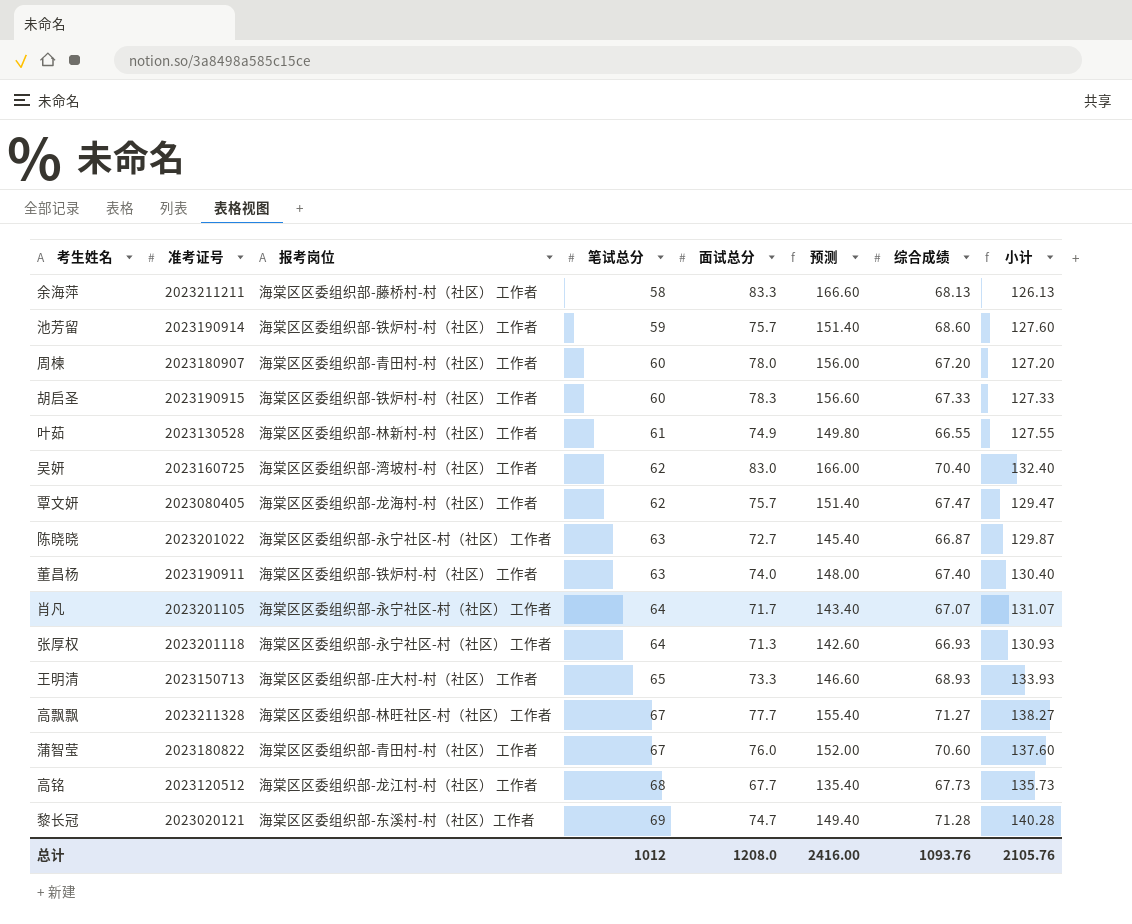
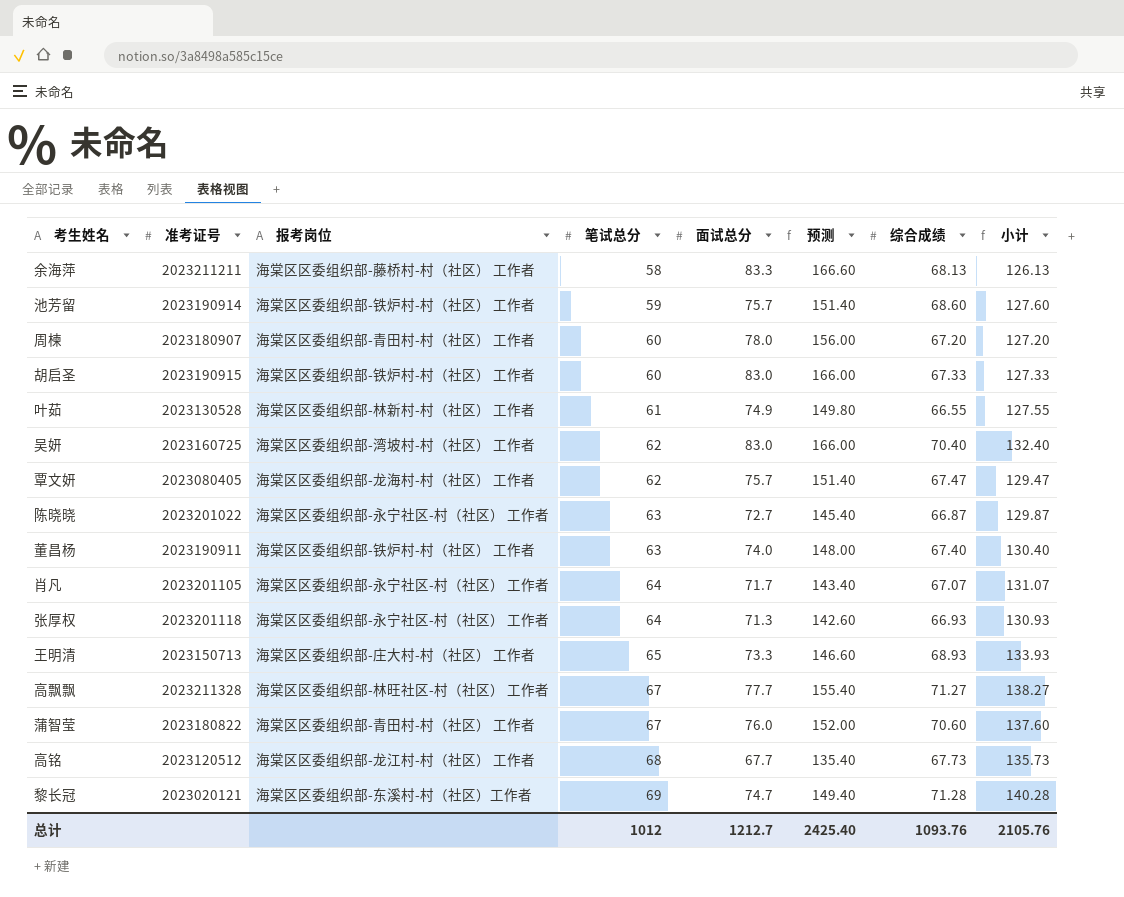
胡启圣 | 面试总分: 78.3 -> 83.0
胡启圣 | 预测: 156.60 -> 166.00
总计 | 面试总分: 1208.0 -> 1212.7
总计 | 预测: 2416.00 -> 2425.40

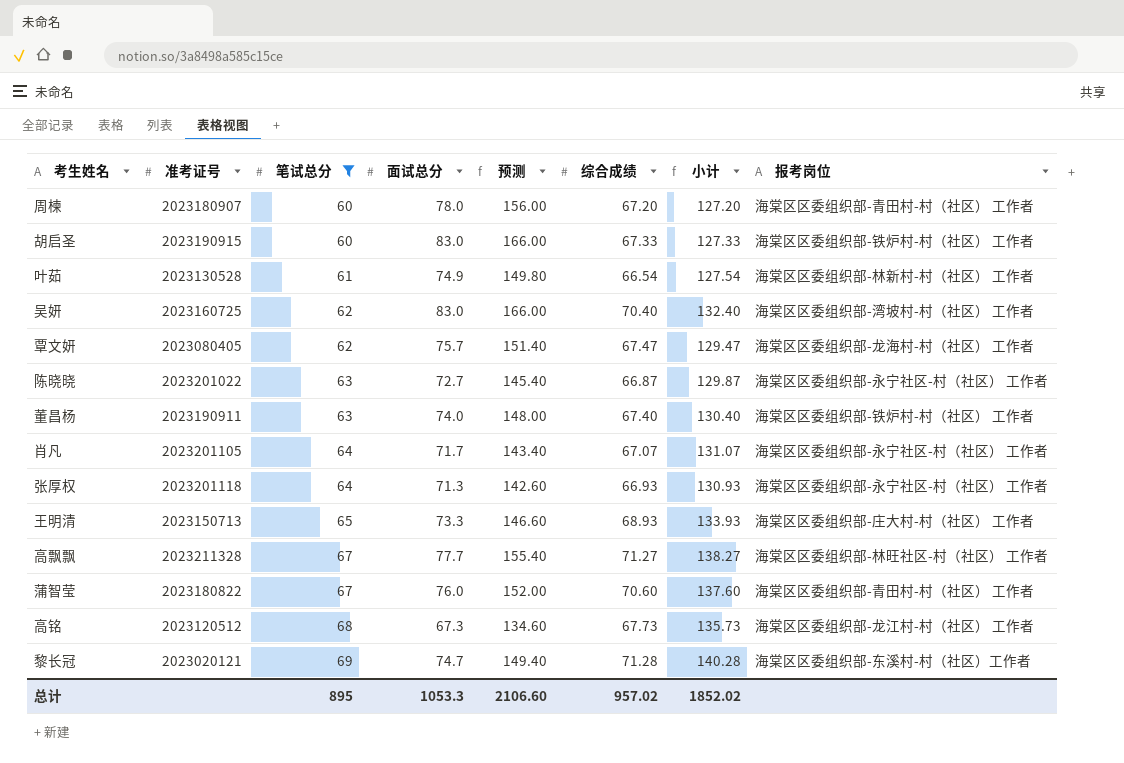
filter: none -> 笔试总分 >= 60
column 报考岗位 | position: 3 -> 8
叶茹 | 综合成绩: 66.55 -> 66.54
叶茹 | 小计: 127.55 -> 127.54
高铭 | 面试总分: 67.7 -> 67.3
高铭 | 预测: 135.40 -> 134.60
总计 | 笔试总分: 1012 -> 895
总计 | 面试总分: 1212.7 -> 1053.3
总计 | 预测: 2425.40 -> 2106.60
总计 | 综合成绩: 1093.76 -> 957.02
总计 | 小计: 2105.76 -> 1852.02

